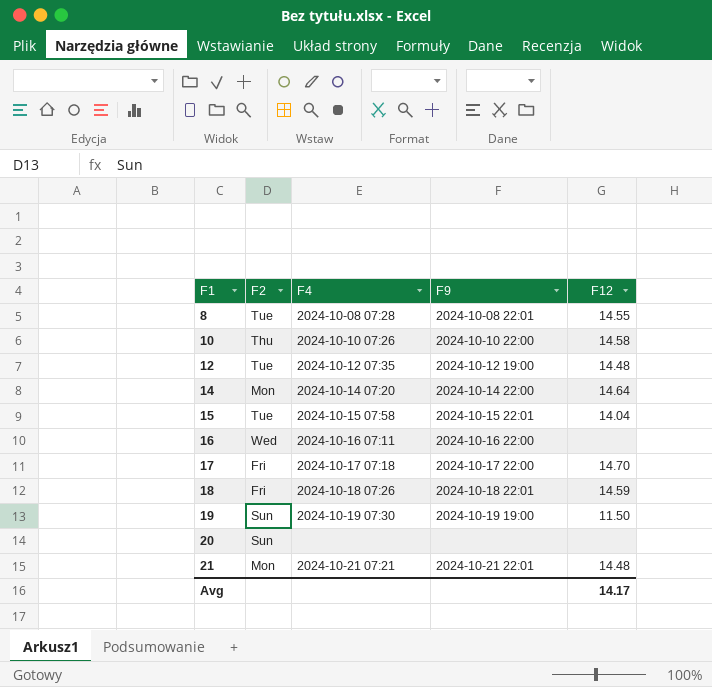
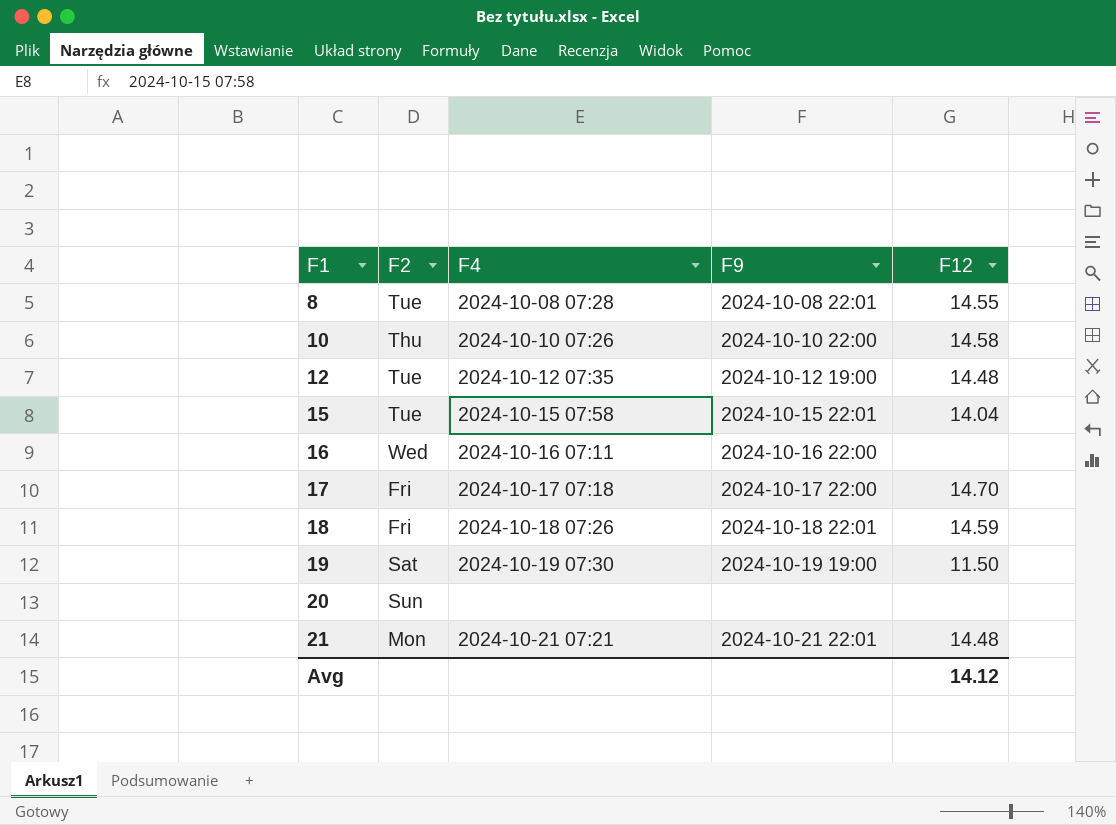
row 14: Mon | 2024-10-14 07:20 | 2024-10-14 22:00 | 14.64 -> none
19 | F2: Sun -> Sat
Avg | F12: 14.17 -> 14.12

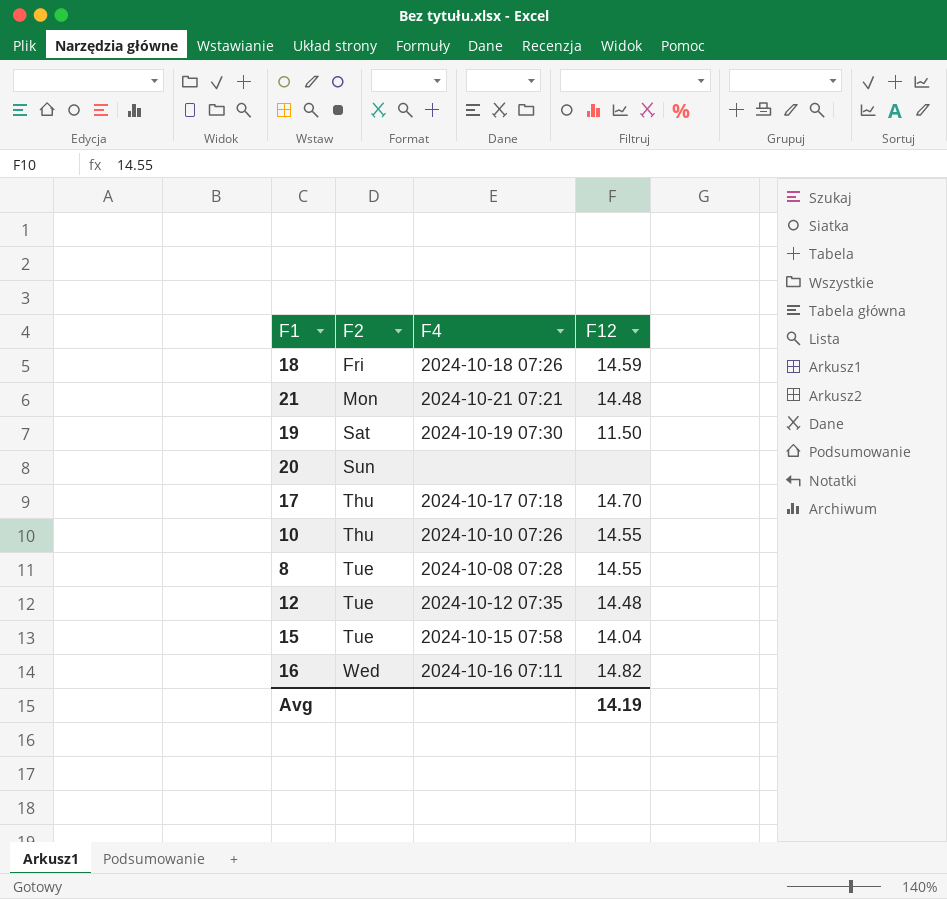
row order: F1 ascending -> F2 ascending
column F9 | position: 4 -> none
17 | F2: Fri -> Thu
10 | F12: 14.58 -> 14.55
16 | F12: none -> 14.82
Avg | F12: 14.12 -> 14.19

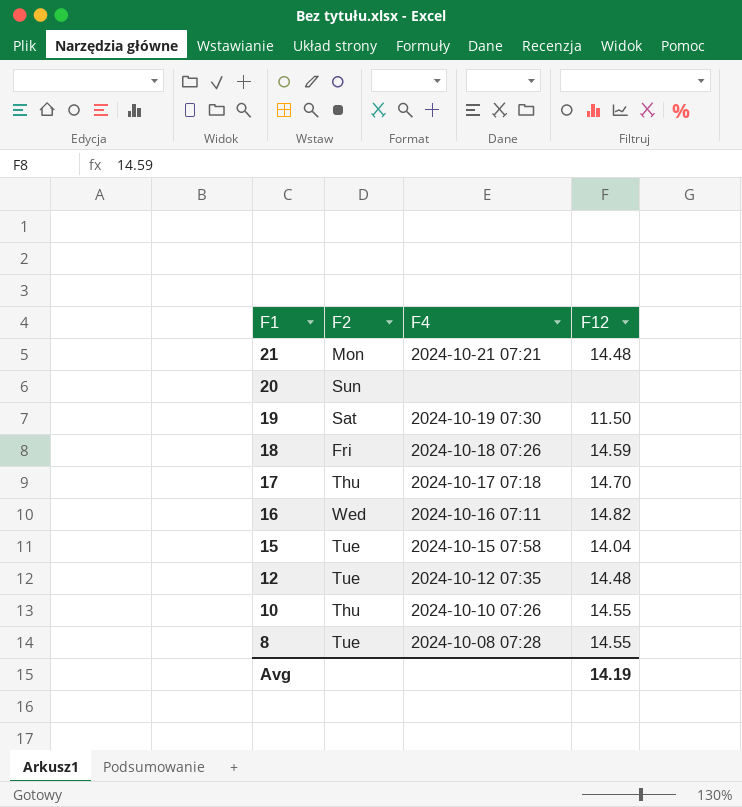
row order: F2 ascending -> F1 descending

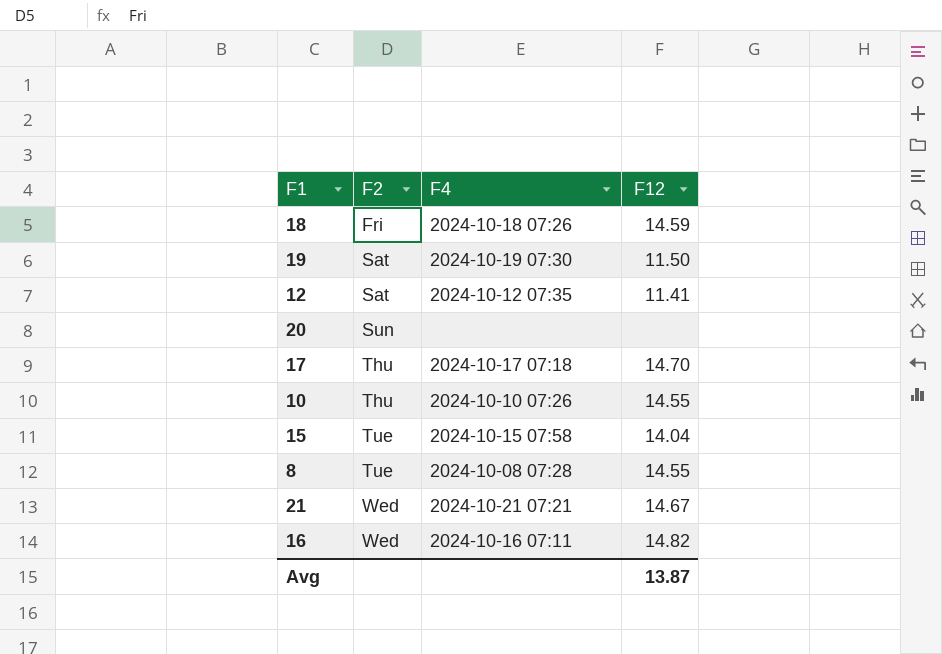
row order: F1 descending -> F2 ascending
12 | F2: Tue -> Sat
12 | F12: 14.48 -> 11.41
21 | F2: Mon -> Wed
21 | F12: 14.48 -> 14.67
Avg | F12: 14.19 -> 13.87

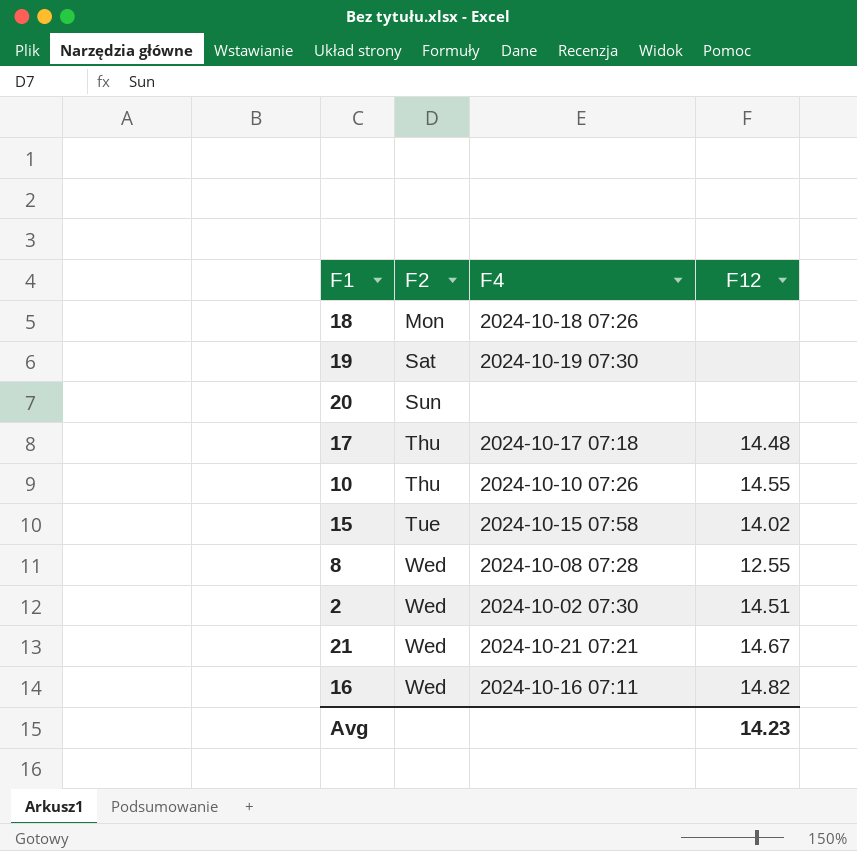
row 12: Sat | 2024-10-12 07:35 | 11.41 -> none
18 | F2: Fri -> Mon
18 | F12: 14.59 -> none
19 | F12: 11.50 -> none
17 | F12: 14.70 -> 14.48
15 | F12: 14.04 -> 14.02
8 | F2: Tue -> Wed
8 | F12: 14.55 -> 12.55
row 2: none -> Wed | 2024-10-02 07:30 | 14.51
Avg | F12: 13.87 -> 14.23

